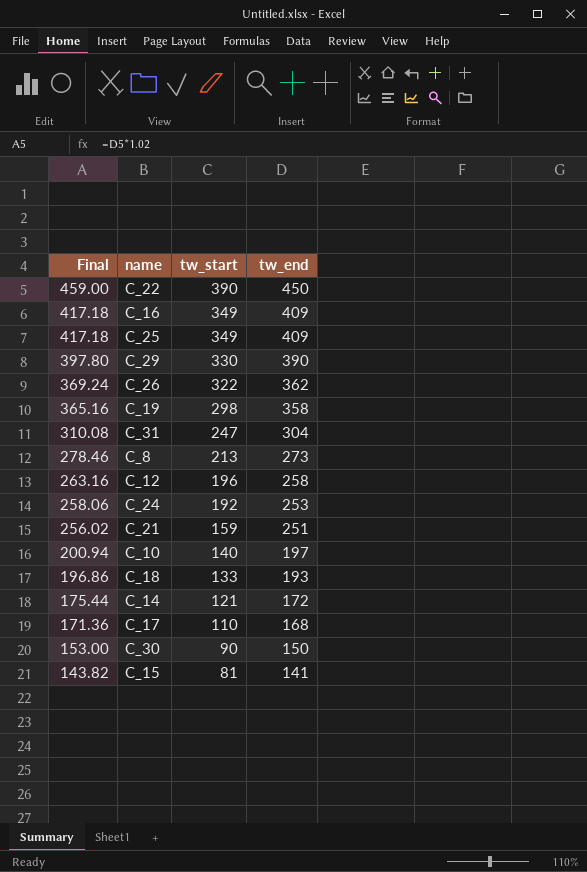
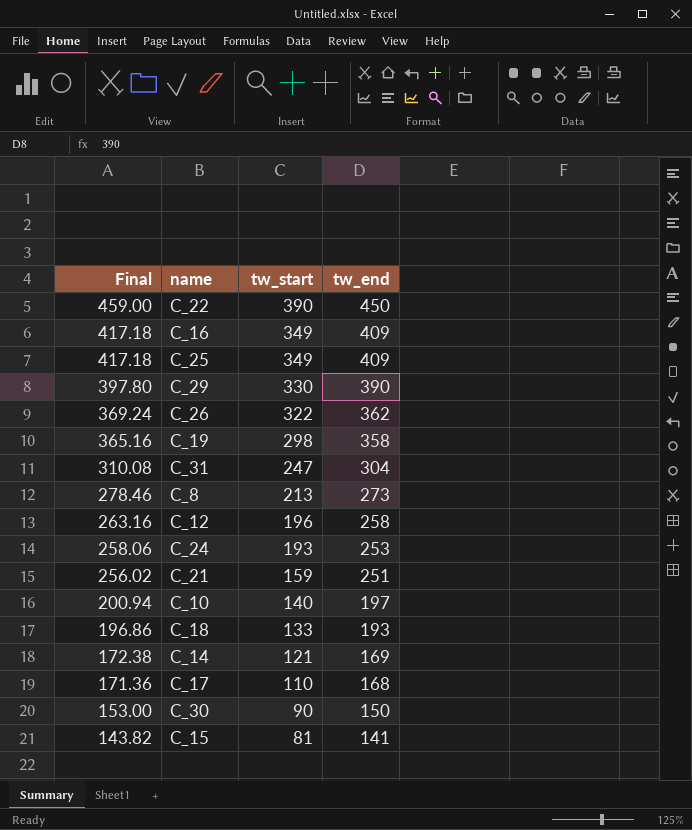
C_24 | tw_start: 192 -> 193
C_14 | Final: 175.44 -> 172.38
C_14 | tw_end: 172 -> 169

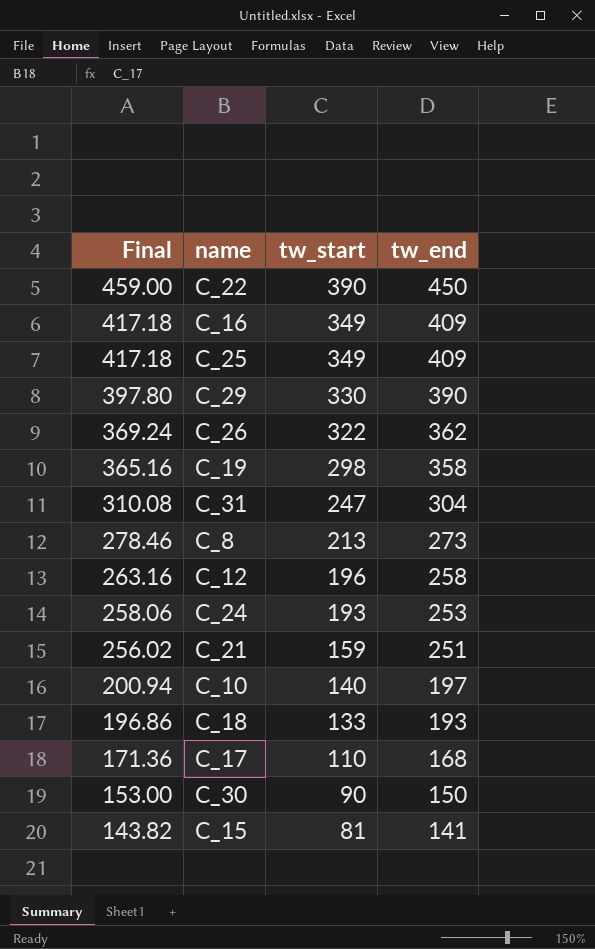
row C_14: 172.38 | 121 | 169 -> none

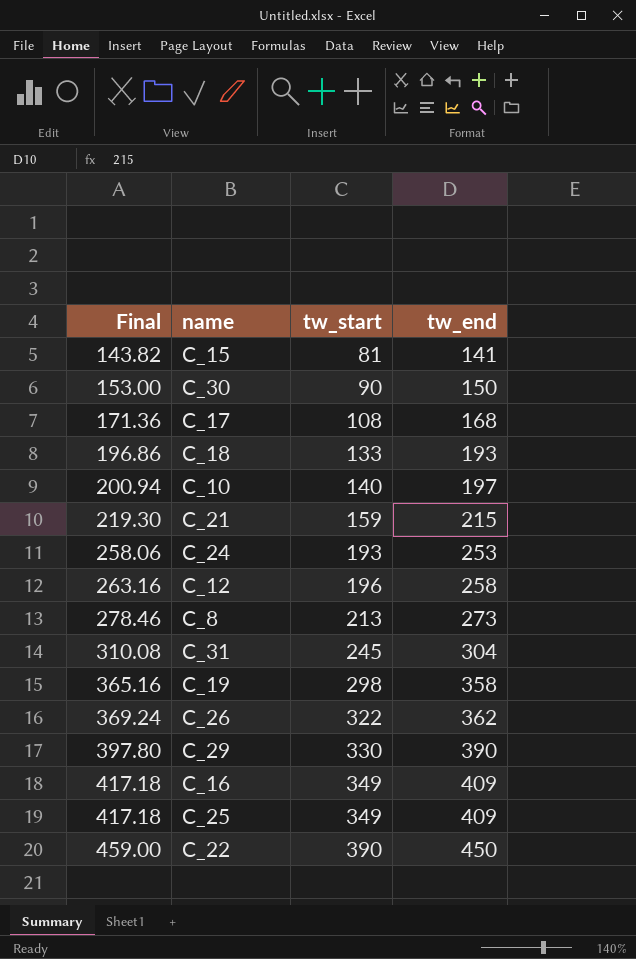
row order: Final descending -> Final ascending
C_17 | tw_start: 110 -> 108
C_21 | Final: 256.02 -> 219.30
C_21 | tw_end: 251 -> 215
C_31 | tw_start: 247 -> 245

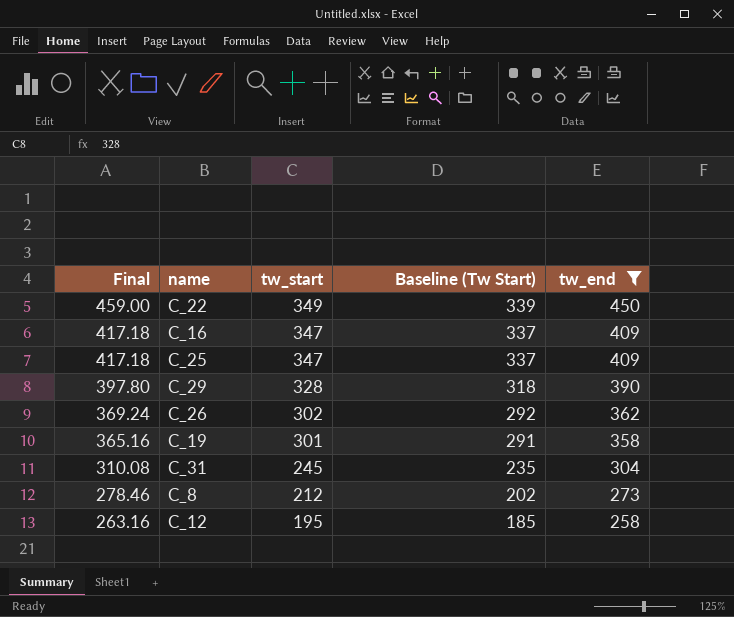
filter: none -> tw_end >= 258
row order: Final ascending -> Final descending
column Baseline (Tw Start) | formula: none -> [tw_start] - 10
C_22 | tw_start: 390 -> 349
C_16 | tw_start: 349 -> 347
C_25 | tw_start: 349 -> 347
C_29 | tw_start: 330 -> 328
C_26 | tw_start: 322 -> 302
C_19 | tw_start: 298 -> 301
C_8 | tw_start: 213 -> 212
C_12 | tw_start: 196 -> 195

